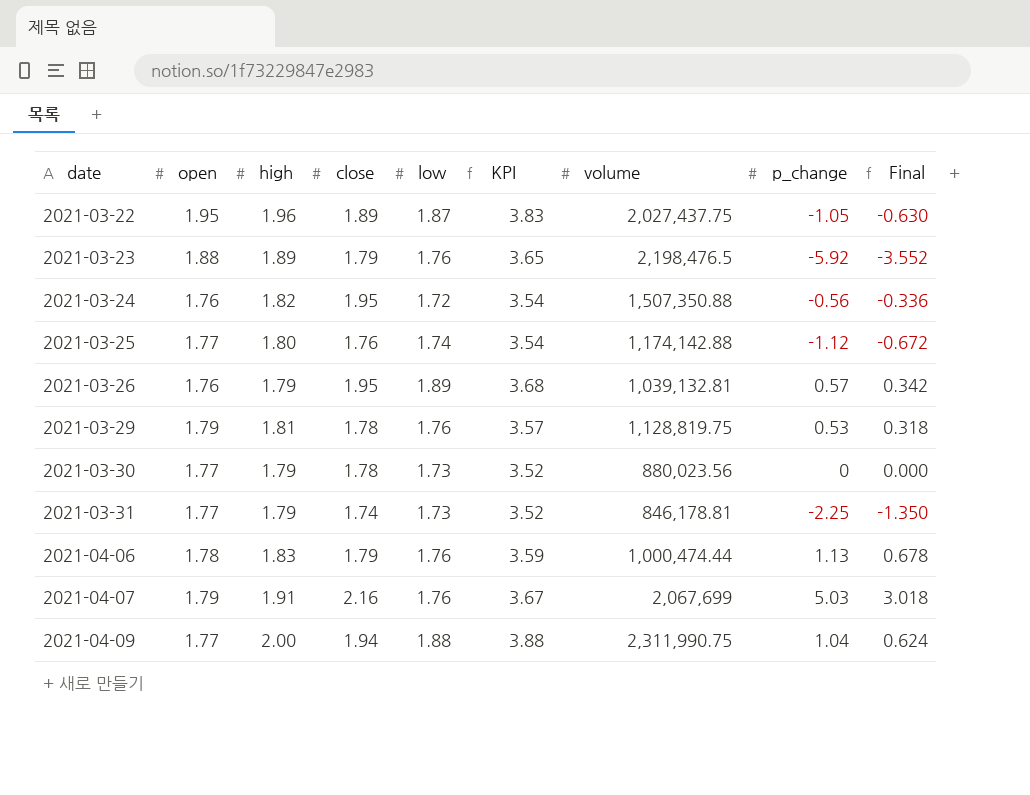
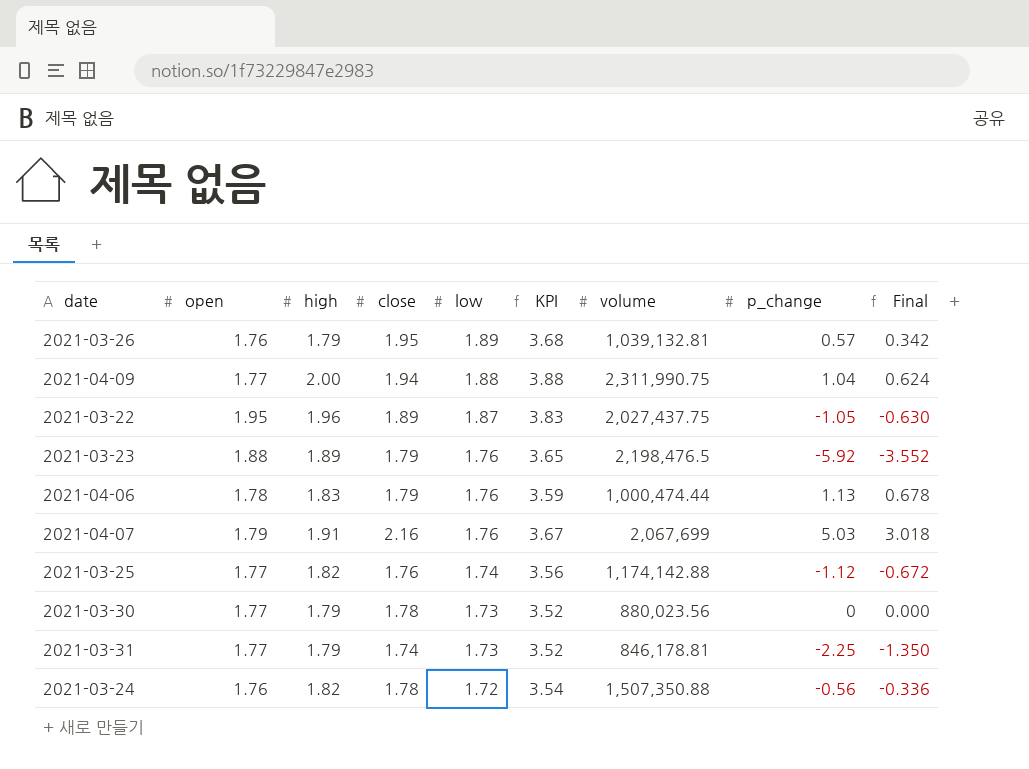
row order: date ascending -> low descending
row 2021-03-29: 1.79 | 1.81 | 1.78 | 1.76 | 3.57 | 1,128,819.75 | 0.53 | 0.318 -> none
2021-03-25 | high: 1.80 -> 1.82
2021-03-25 | KPI: 3.54 -> 3.56
2021-03-24 | close: 1.95 -> 1.78

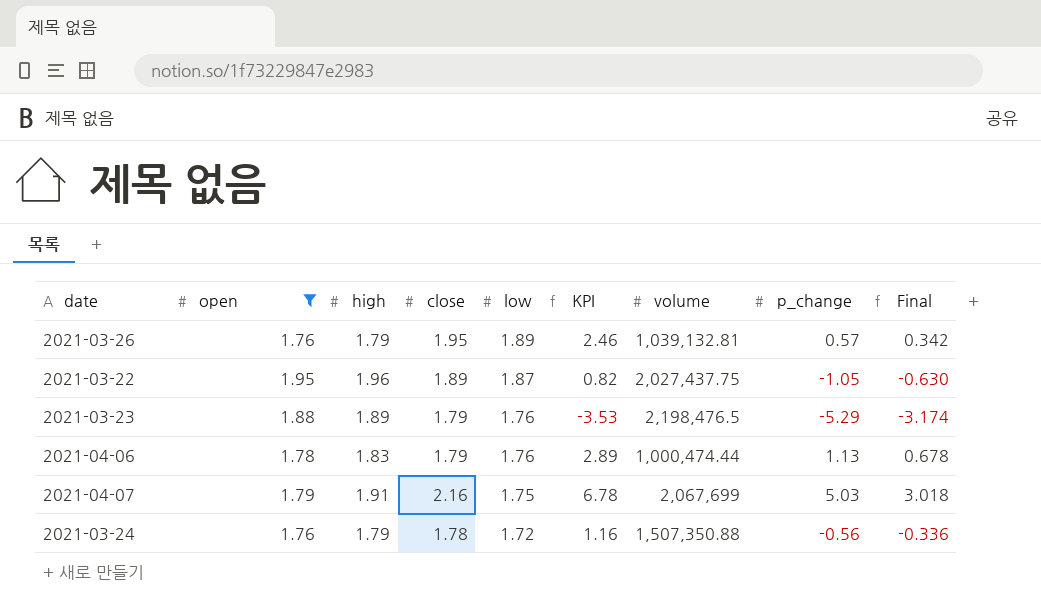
filter: none -> open != 1.77
column KPI | formula: [high] + [low] -> [low] + [p_change]
2021-03-23 | p_change: -5.92 -> -5.29
2021-03-23 | Final: -3.552 -> -3.174
2021-04-07 | low: 1.76 -> 1.75
2021-03-24 | high: 1.82 -> 1.79

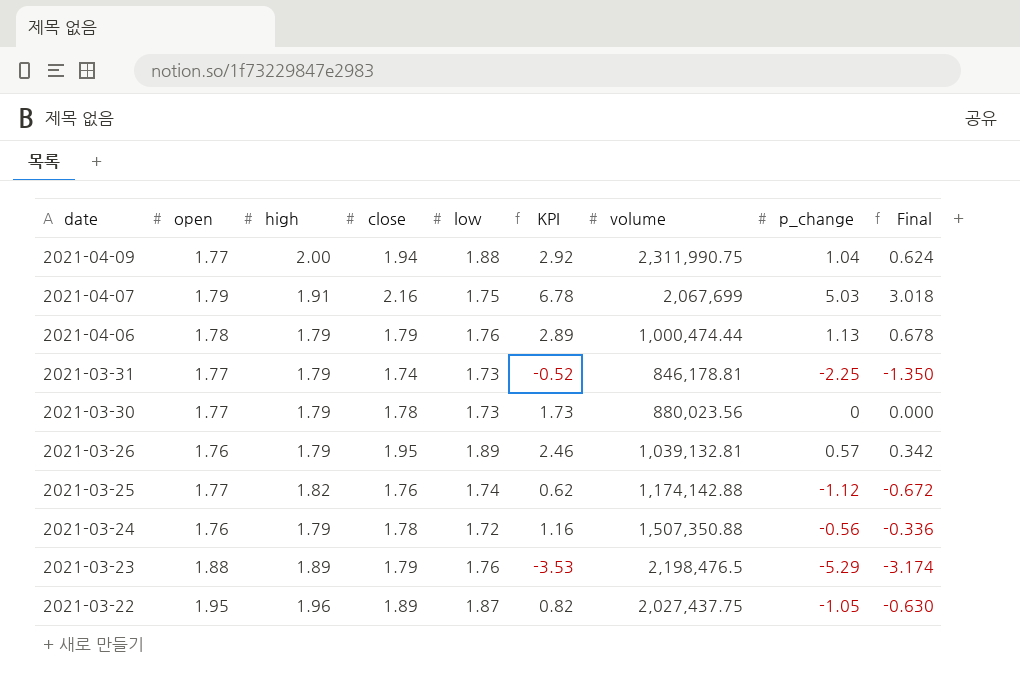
filter: open != 1.77 -> none
row order: low descending -> date descending
2021-04-06 | high: 1.83 -> 1.79

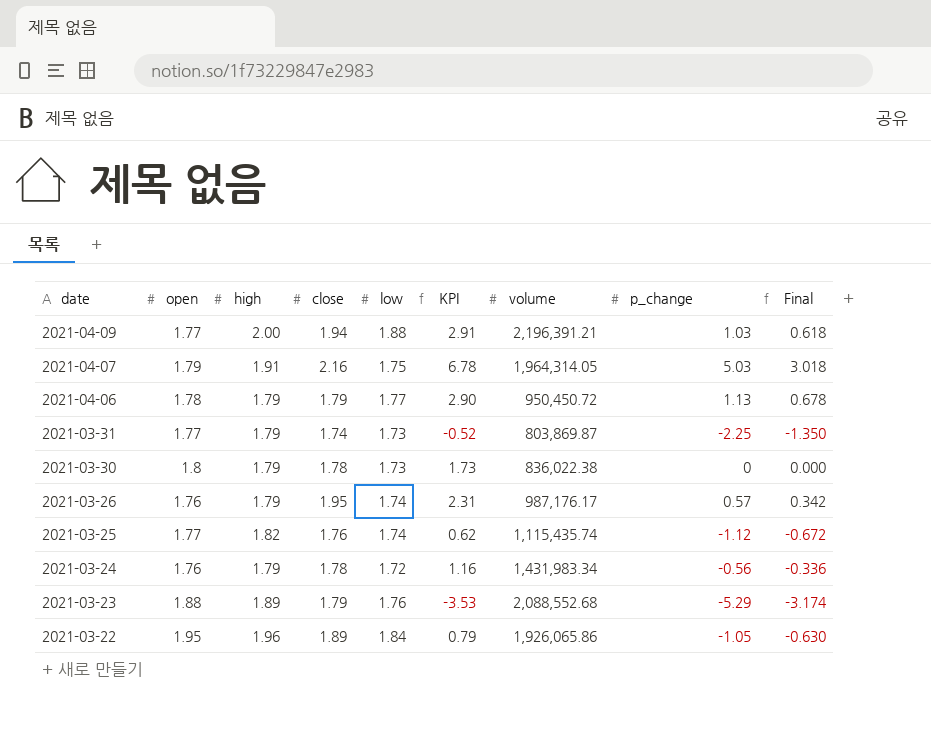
2021-04-09 | KPI: 2.92 -> 2.91
2021-04-09 | volume: 2,311,990.75 -> 2,196,391.21
2021-04-09 | p_change: 1.04 -> 1.03
2021-04-09 | Final: 0.624 -> 0.618
2021-04-07 | volume: 2,067,699 -> 1,964,314.05
2021-04-06 | low: 1.76 -> 1.77
2021-04-06 | KPI: 2.89 -> 2.90
2021-04-06 | volume: 1,000,474.44 -> 950,450.72
2021-03-31 | volume: 846,178.81 -> 803,869.87
2021-03-30 | open: 1.77 -> 1.8
2021-03-30 | volume: 880,023.56 -> 836,022.38
2021-03-26 | low: 1.89 -> 1.74
2021-03-26 | KPI: 2.46 -> 2.31
2021-03-26 | volume: 1,039,132.81 -> 987,176.17
2021-03-25 | volume: 1,174,142.88 -> 1,115,435.74
2021-03-24 | volume: 1,507,350.88 -> 1,431,983.34
2021-03-23 | volume: 2,198,476.5 -> 2,088,552.68
2021-03-22 | low: 1.87 -> 1.84
2021-03-22 | KPI: 0.82 -> 0.79
2021-03-22 | volume: 2,027,437.75 -> 1,926,065.86

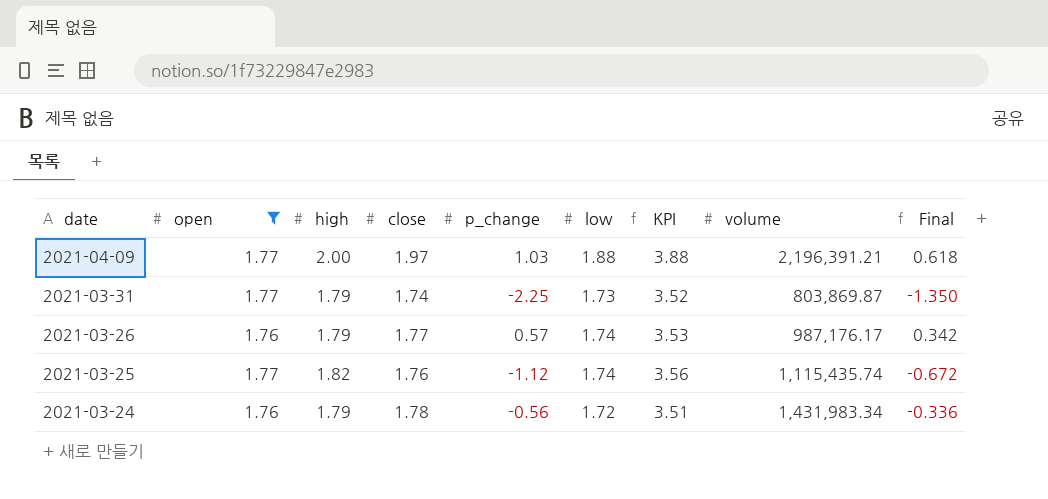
filter: none -> open <= 1.77
column p_change | position: 8 -> 5
column KPI | formula: [low] + [p_change] -> [high] + [low]
2021-04-09 | close: 1.94 -> 1.97
2021-03-26 | close: 1.95 -> 1.77

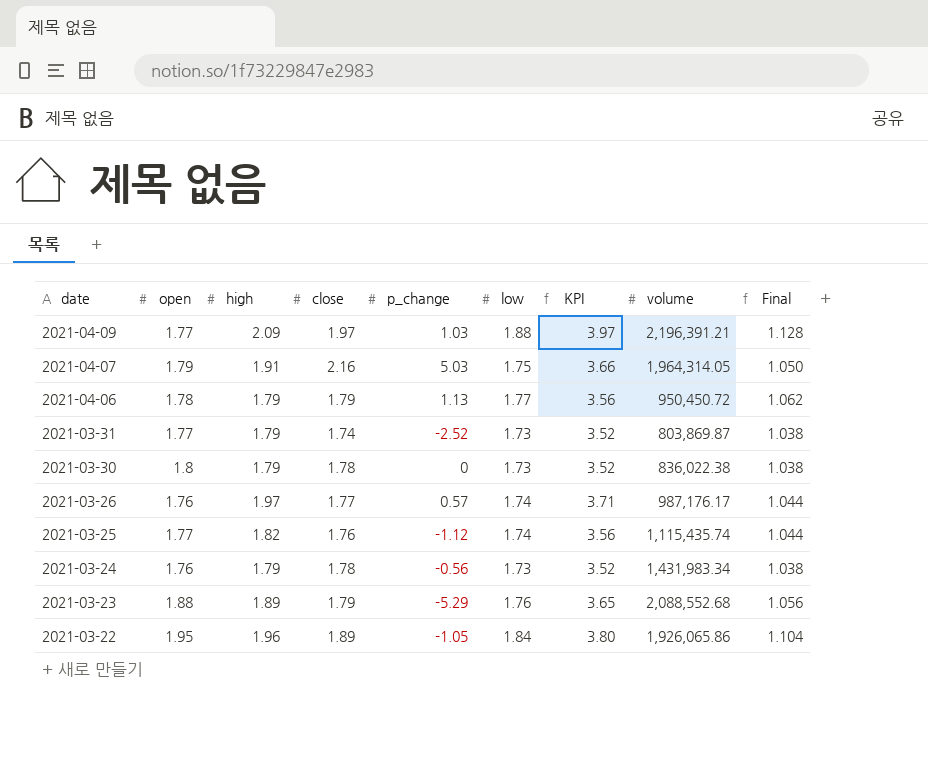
filter: open <= 1.77 -> none
column Final | formula: [p_change] * 0.6 -> [low] * 0.6
2021-04-09 | high: 2.00 -> 2.09
2021-04-09 | KPI: 3.88 -> 3.97
2021-03-31 | p_change: -2.25 -> -2.52
2021-03-26 | high: 1.79 -> 1.97
2021-03-26 | KPI: 3.53 -> 3.71
2021-03-24 | low: 1.72 -> 1.73
2021-03-24 | KPI: 3.51 -> 3.52

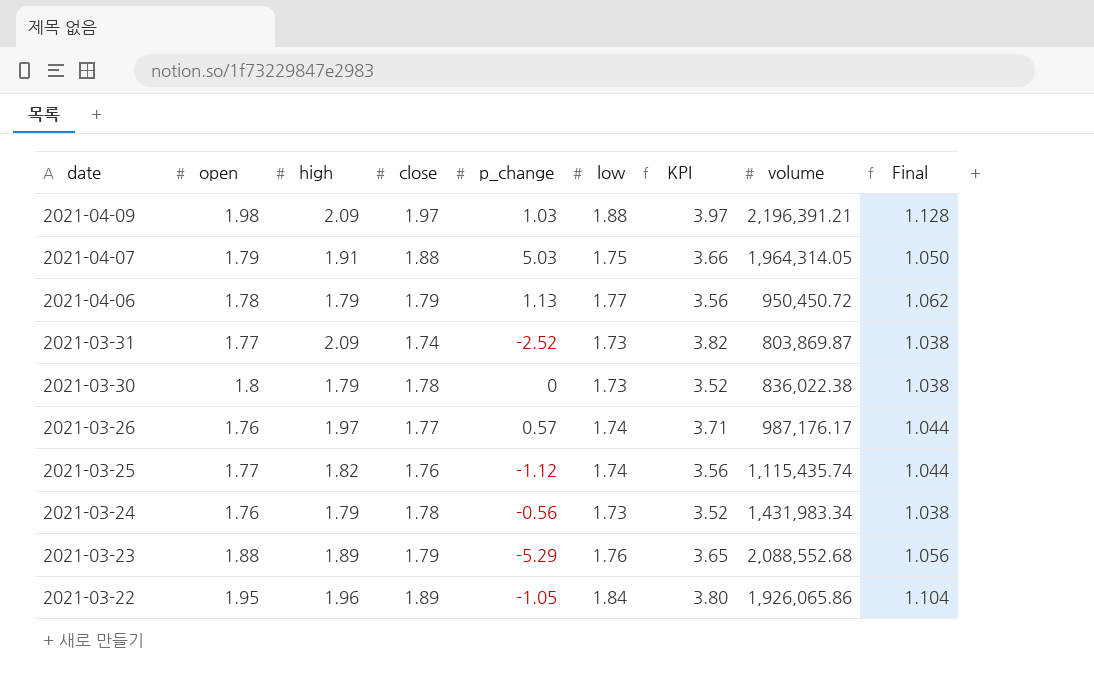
2021-04-09 | open: 1.77 -> 1.98
2021-04-07 | close: 2.16 -> 1.88
2021-03-31 | high: 1.79 -> 2.09
2021-03-31 | KPI: 3.52 -> 3.82

